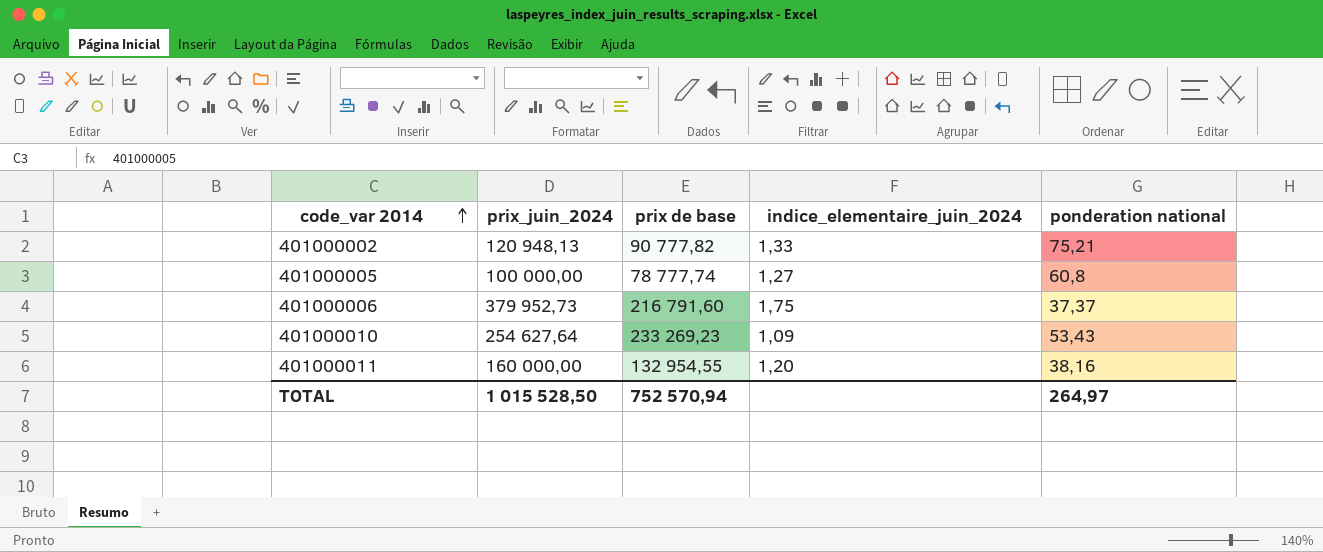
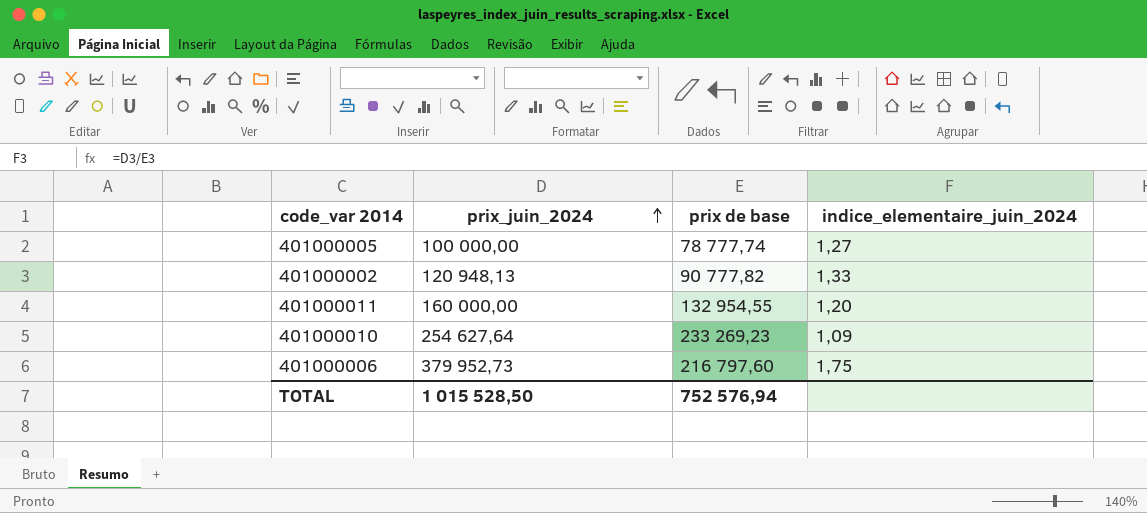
row order: code_var 2014 ascending -> prix_juin_2024 ascending
column ponderation national | position: 5 -> none
401000006 | prix de base: 216 791,60 -> 216 797,60
TOTAL | prix de base: 752 570,94 -> 752 576,94

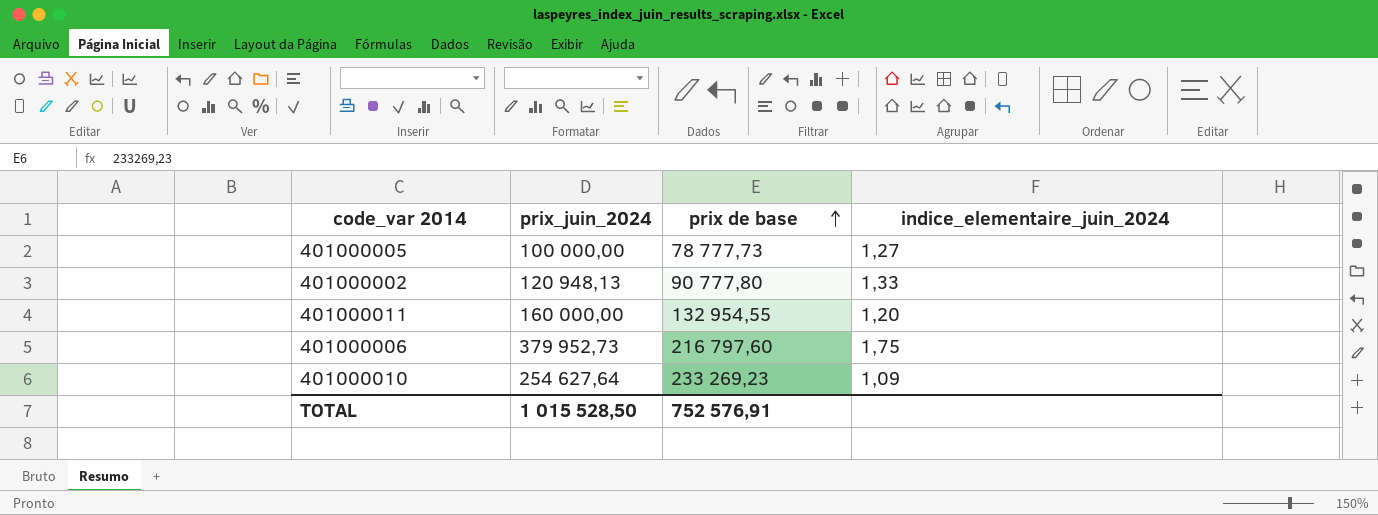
row order: prix_juin_2024 ascending -> prix de base ascending
401000005 | prix de base: 78 777,74 -> 78 777,73
401000002 | prix de base: 90 777,82 -> 90 777,80
TOTAL | prix de base: 752 576,94 -> 752 576,91

